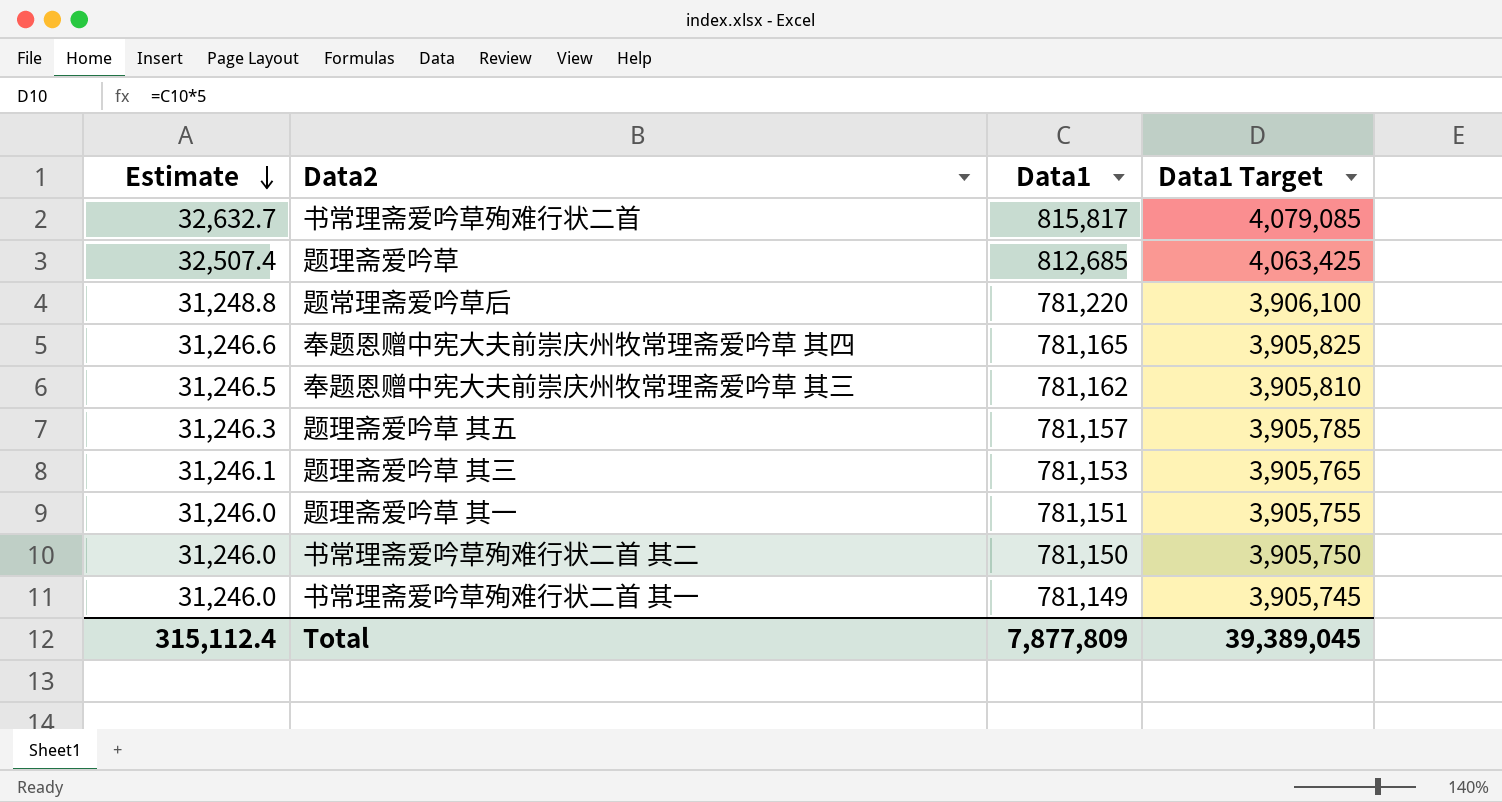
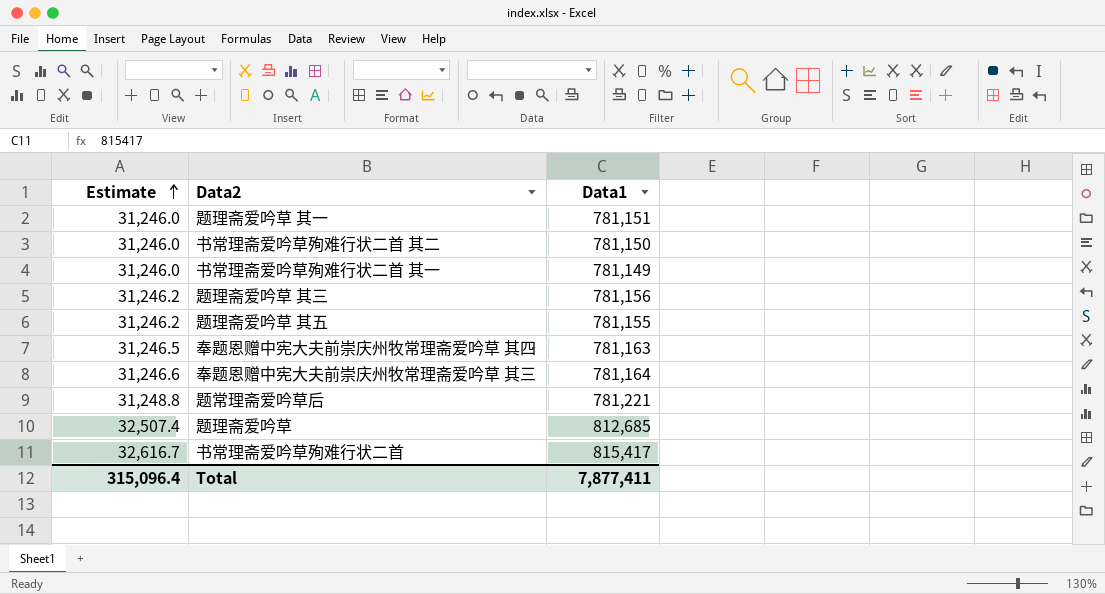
row order: Estimate descending -> Estimate ascending
column Data1 Target | formula: [Data1] * 5 -> none
题理斋爱吟草 其三 | Estimate: 31,246.1 -> 31,246.2
题理斋爱吟草 其三 | Data1: 781,153 -> 781,156
题理斋爱吟草 其五 | Estimate: 31,246.3 -> 31,246.2
题理斋爱吟草 其五 | Data1: 781,157 -> 781,155
奉题恩赠中宪大夫前崇庆州牧常理斋爱吟草 其四 | Estimate: 31,246.6 -> 31,246.5
奉题恩赠中宪大夫前崇庆州牧常理斋爱吟草 其四 | Data1: 781,165 -> 781,163
奉题恩赠中宪大夫前崇庆州牧常理斋爱吟草 其三 | Estimate: 31,246.5 -> 31,246.6
奉题恩赠中宪大夫前崇庆州牧常理斋爱吟草 其三 | Data1: 781,162 -> 781,164
题常理斋爱吟草后 | Data1: 781,220 -> 781,221
书常理斋爱吟草殉难行状二首 | Estimate: 32,632.7 -> 32,616.7
书常理斋爱吟草殉难行状二首 | Data1: 815,817 -> 815,417
Total | Estimate: 315,112.4 -> 315,096.4
Total | Data1: 7,877,809 -> 7,877,411

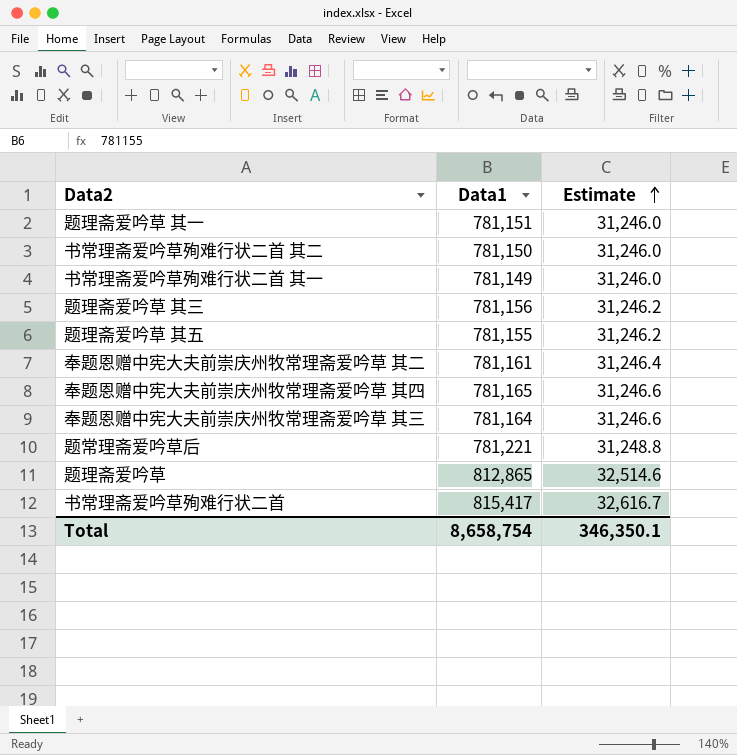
column Estimate | position: 1 -> 3
row 奉题恩赠中宪大夫前崇庆州牧常理斋爱吟草 其二: none -> 781,161 | 31,246.4
奉题恩赠中宪大夫前崇庆州牧常理斋爱吟草 其四 | Data1: 781,163 -> 781,165
奉题恩赠中宪大夫前崇庆州牧常理斋爱吟草 其四 | Estimate: 31,246.5 -> 31,246.6
题理斋爱吟草 | Data1: 812,685 -> 812,865
题理斋爱吟草 | Estimate: 32,507.4 -> 32,514.6
Total | Data1: 7,877,411 -> 8,658,754
Total | Estimate: 315,096.4 -> 346,350.1

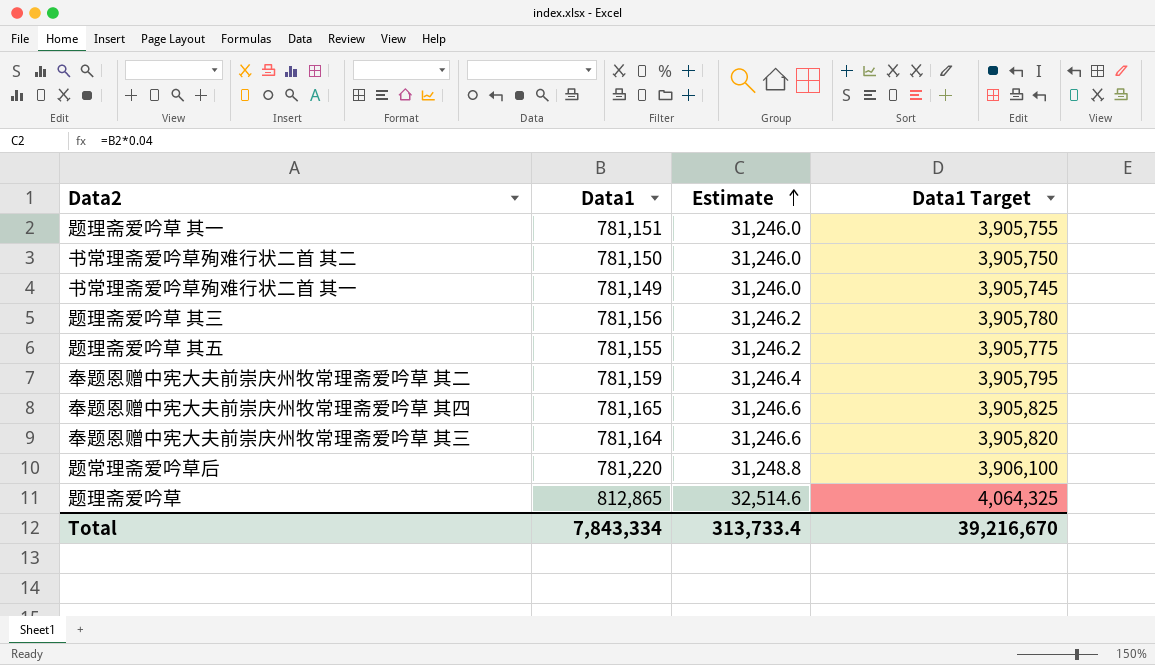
column Data1 Target | formula: none -> [Data1] * 5
row 书常理斋爱吟草殉难行状二首: 815,417 | 32,616.7 -> none
奉题恩赠中宪大夫前崇庆州牧常理斋爱吟草 其二 | Data1: 781,161 -> 781,159
题常理斋爱吟草后 | Data1: 781,221 -> 781,220
Total | Data1: 8,658,754 -> 7,843,334
Total | Estimate: 346,350.1 -> 313,733.4

